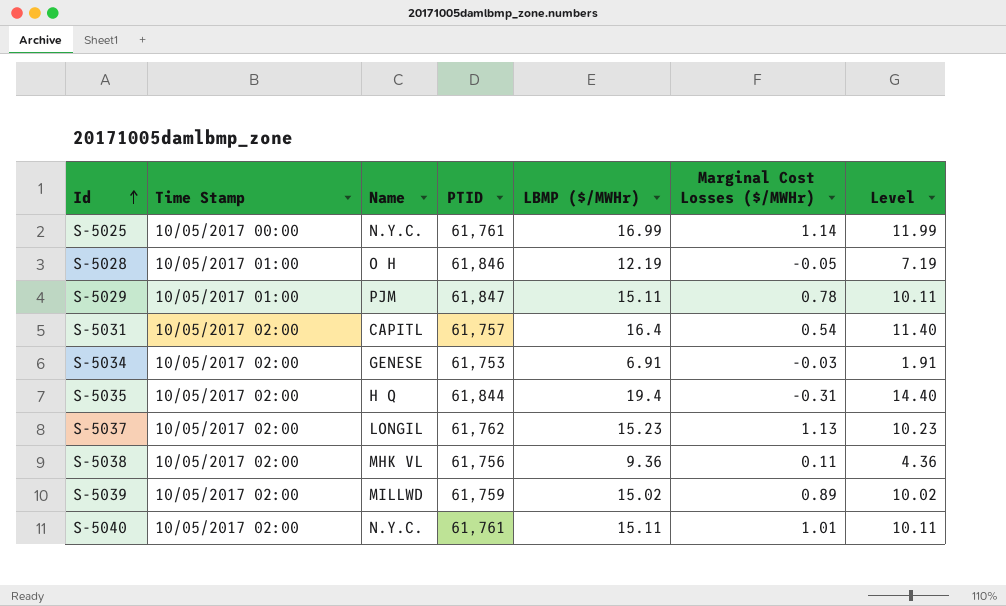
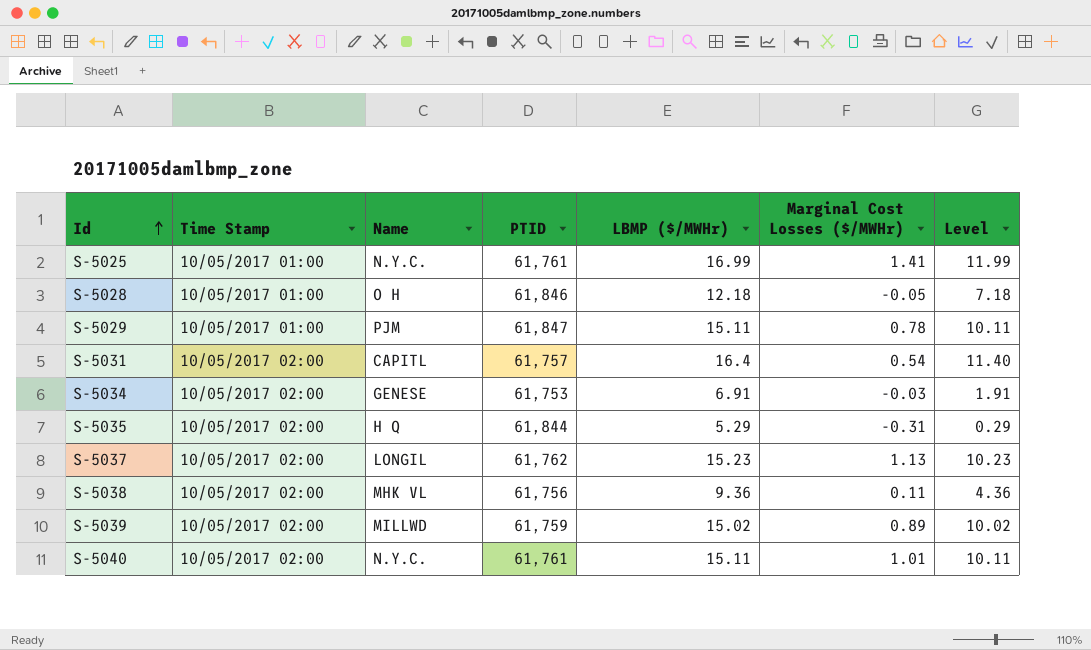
S-5025 | Time Stamp: 10/05/2017 00:00 -> 10/05/2017 01:00
S-5025 | Marginal Cost Losses ($/MWHr): 1.14 -> 1.41
S-5028 | LBMP ($/MWHr): 12.19 -> 12.18
S-5028 | Level: 7.19 -> 7.18
S-5035 | LBMP ($/MWHr): 19.4 -> 5.29
S-5035 | Level: 14.40 -> 0.29

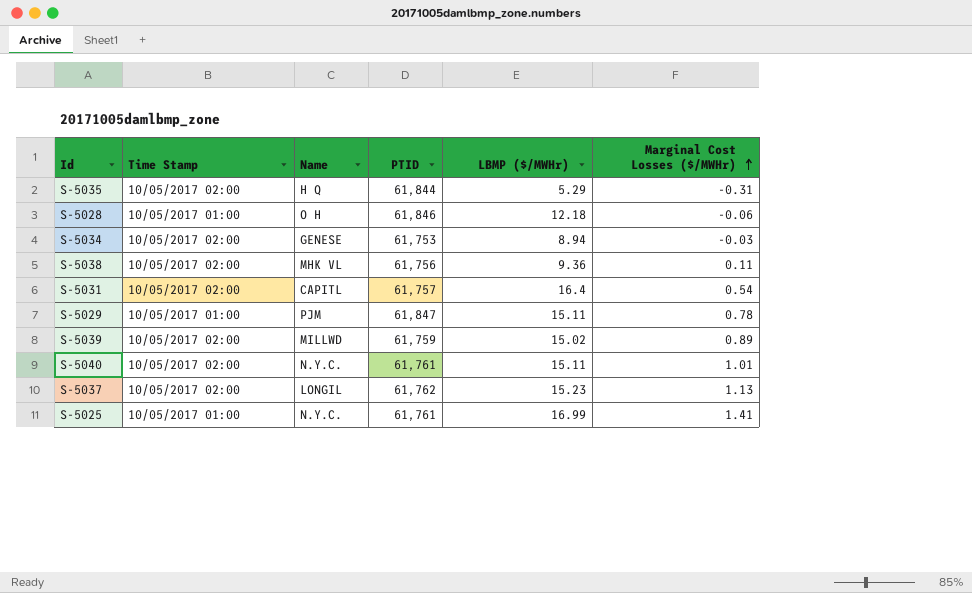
row order: Id ascending -> Marginal Cost Losses ($/MWHr) ascending
column Level | formula: [LBMP ($/MWHr)] - 5 -> none
S-5028 | Marginal Cost Losses ($/MWHr): -0.05 -> -0.06
S-5034 | LBMP ($/MWHr): 6.91 -> 8.94

